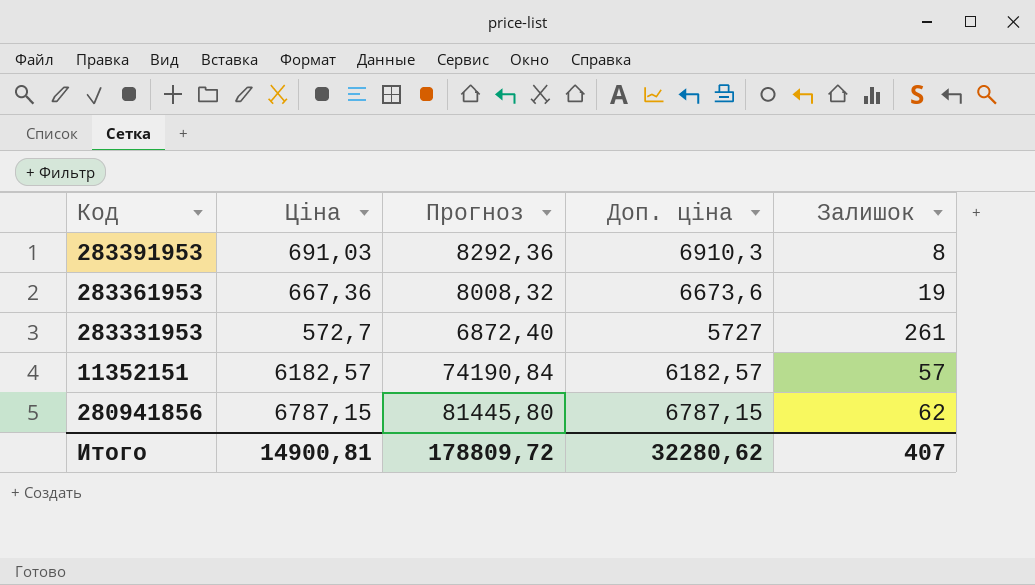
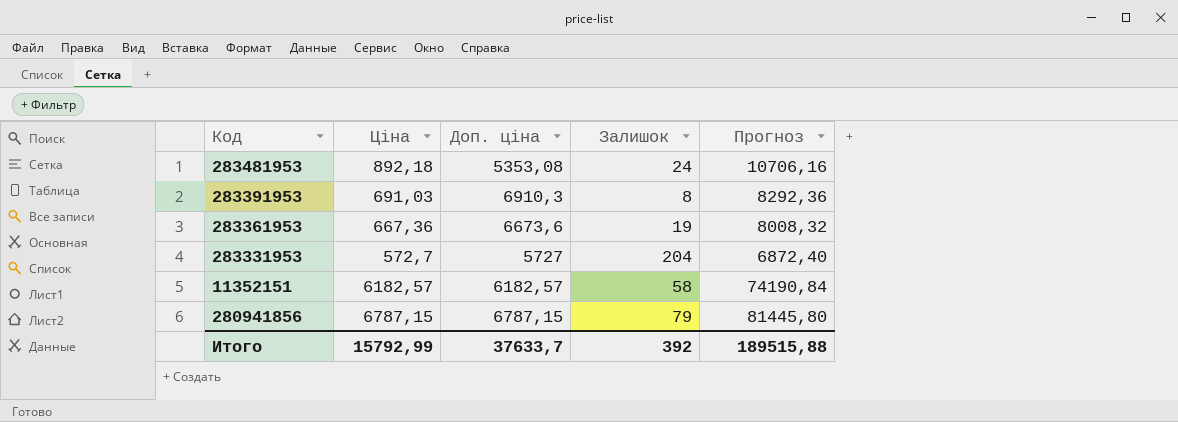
column Прогноз | position: 3 -> 5
row 283481953: none -> 892,18 | 5353,08 | 24 | 10706,16
283331953 | Залишок: 261 -> 204
11352151 | Залишок: 57 -> 58
280941856 | Залишок: 62 -> 79
Итого | Ціна: 14900,81 -> 15792,99
Итого | Доп. ціна: 32280,62 -> 37633,7
Итого | Залишок: 407 -> 392
Итого | Прогноз: 178809,72 -> 189515,88

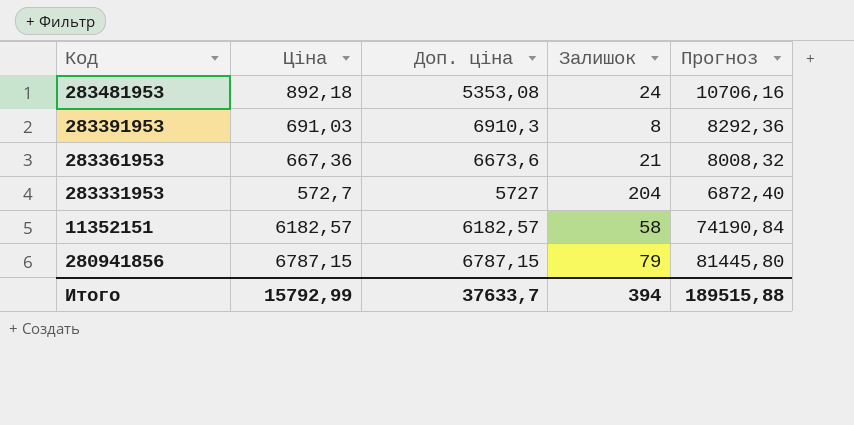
283361953 | Залишок: 19 -> 21
Итого | Залишок: 392 -> 394

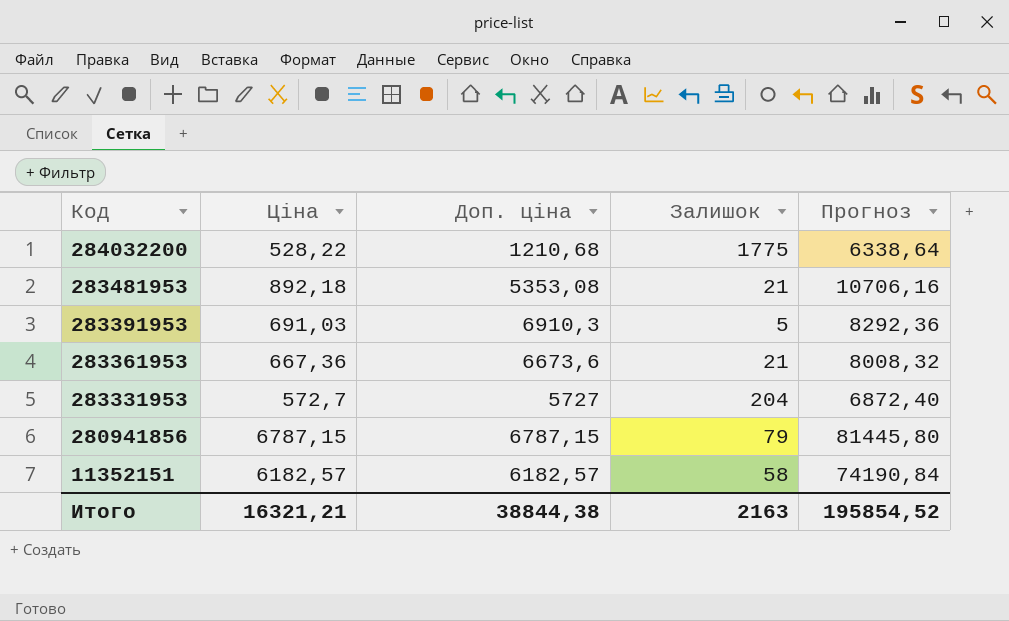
row order: none -> Код descending
row 284032200: none -> 528,22 | 1210,68 | 1775 | 6338,64
283481953 | Залишок: 24 -> 21
283391953 | Залишок: 8 -> 5
Итого | Ціна: 15792,99 -> 16321,21
Итого | Доп. ціна: 37633,7 -> 38844,38
Итого | Залишок: 394 -> 2163
Итого | Прогноз: 189515,88 -> 195854,52

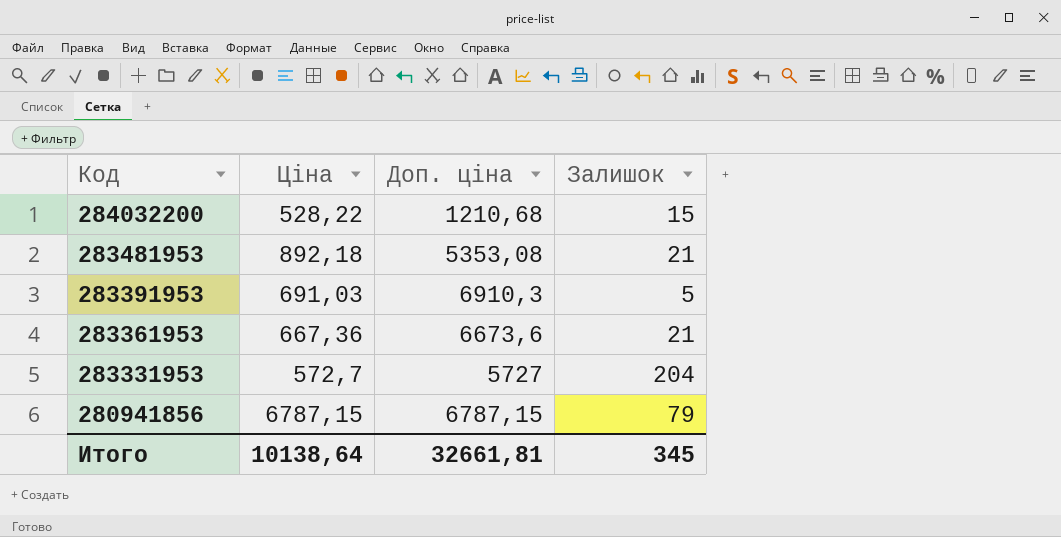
column Прогноз | formula: [Ціна] * 12 -> none
row 11352151: 6182,57 | 6182,57 | 58 | 74190,84 -> none
284032200 | Залишок: 1775 -> 15
Итого | Ціна: 16321,21 -> 10138,64
Итого | Доп. ціна: 38844,38 -> 32661,81
Итого | Залишок: 2163 -> 345

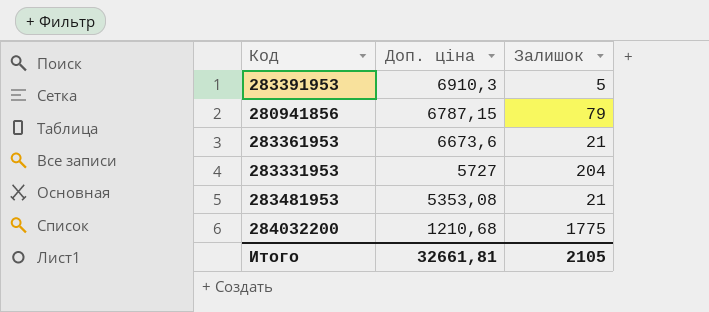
row order: Код descending -> Доп. ціна descending
column Ціна | position: 2 -> none
284032200 | Залишок: 15 -> 1775
Итого | Залишок: 345 -> 2105

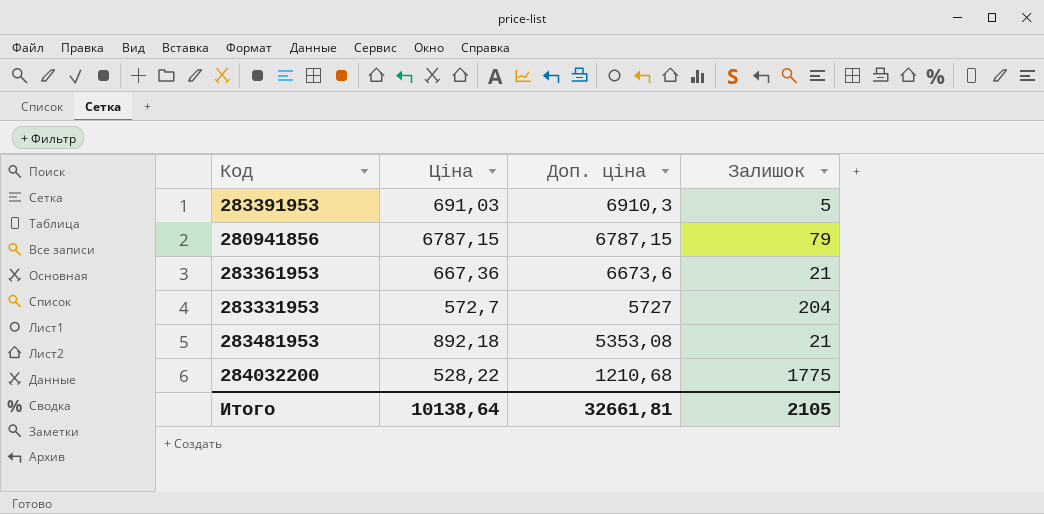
column Ціна | position: none -> 2

